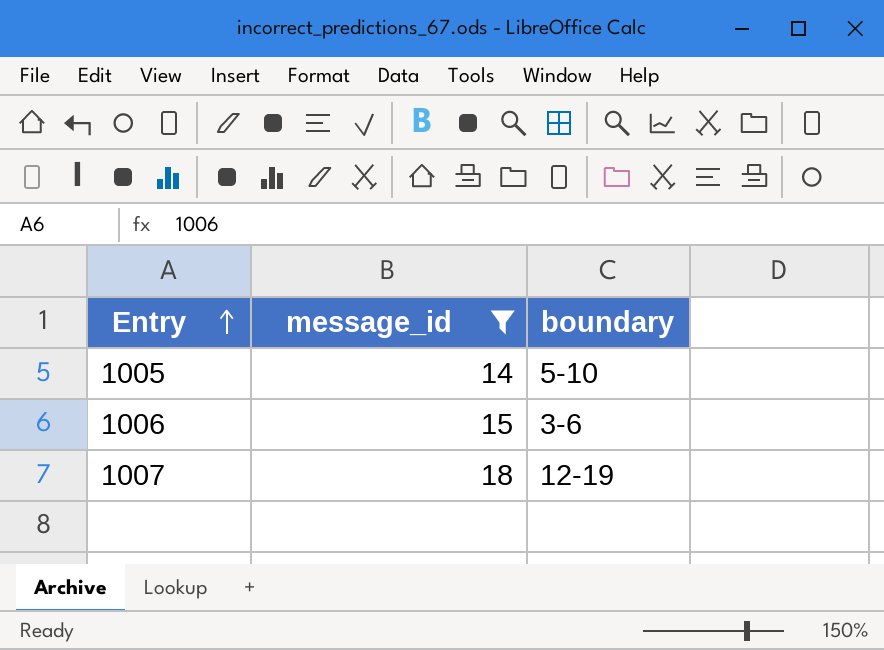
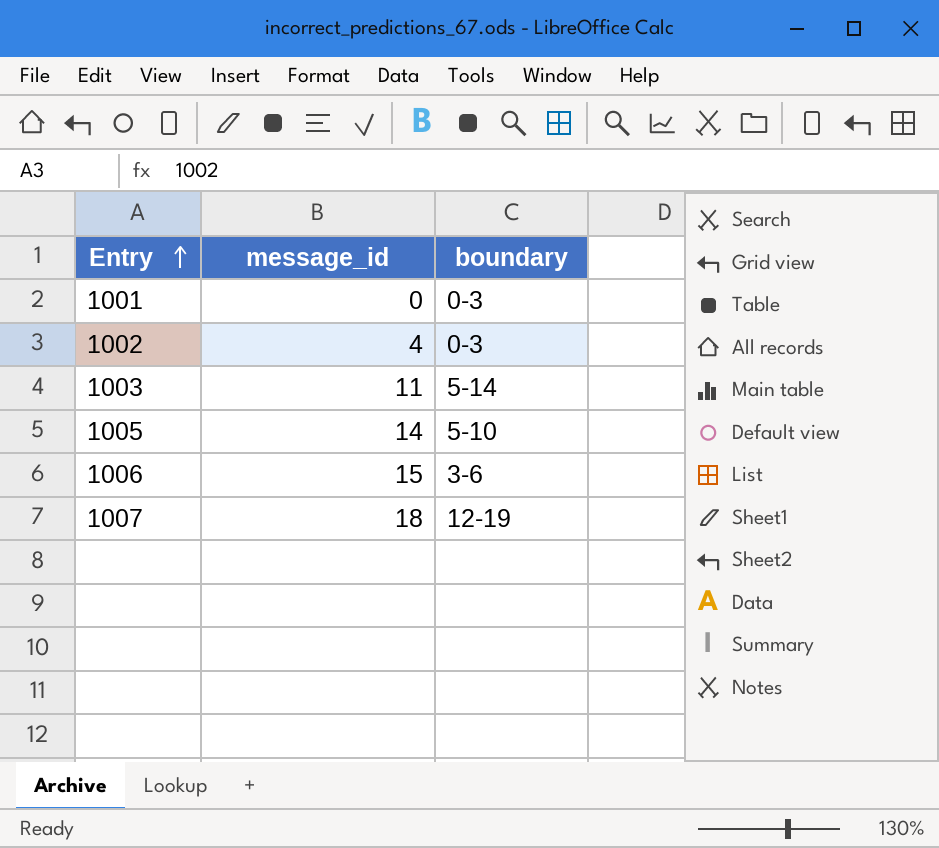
filter: message_id >= 14 -> none

